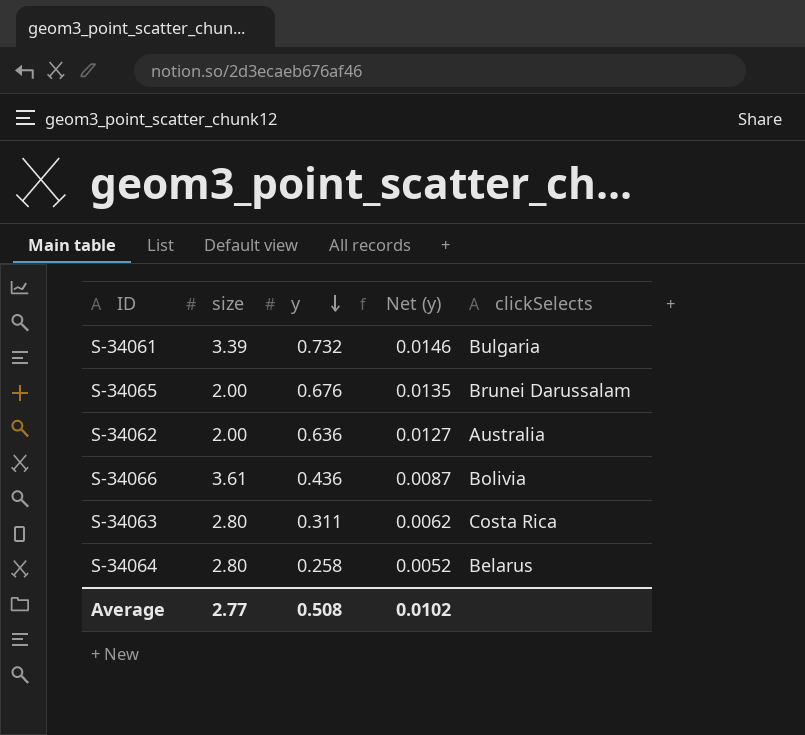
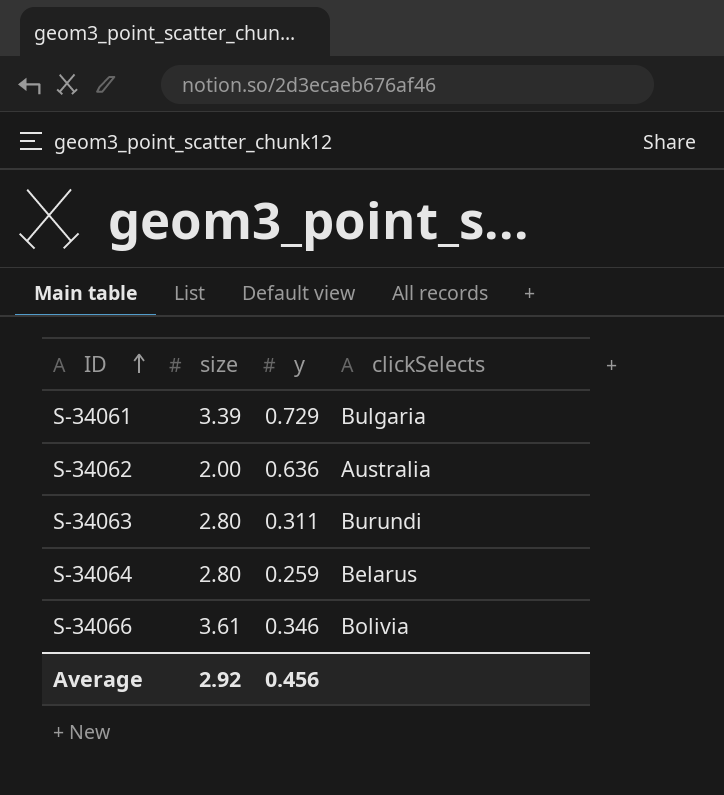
row order: y descending -> ID ascending
column Net (y) | formula: [y] * 0.02 -> none
row S-34065: 2.00 | 0.676 | 0.0135 | Brunei Darussalam -> none
S-34061 | y: 0.732 -> 0.729
S-34063 | clickSelects: Costa Rica -> Burundi
S-34064 | y: 0.258 -> 0.259
S-34066 | y: 0.436 -> 0.346
Average | size: 2.77 -> 2.92
Average | y: 0.508 -> 0.456

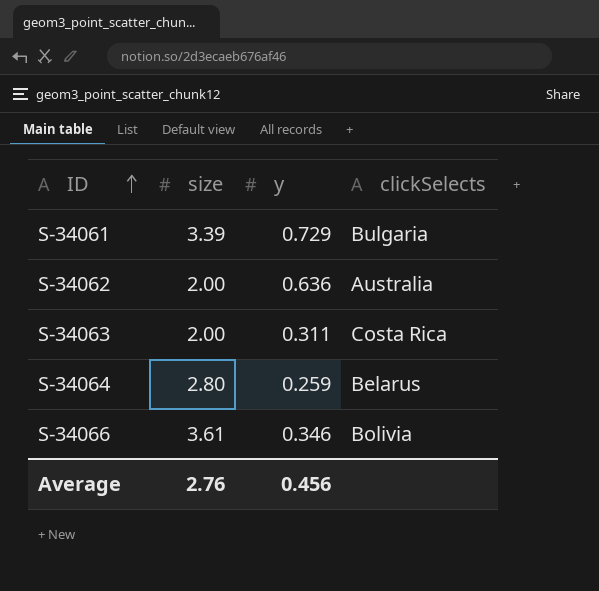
S-34063 | size: 2.80 -> 2.00
S-34063 | clickSelects: Burundi -> Costa Rica
Average | size: 2.92 -> 2.76

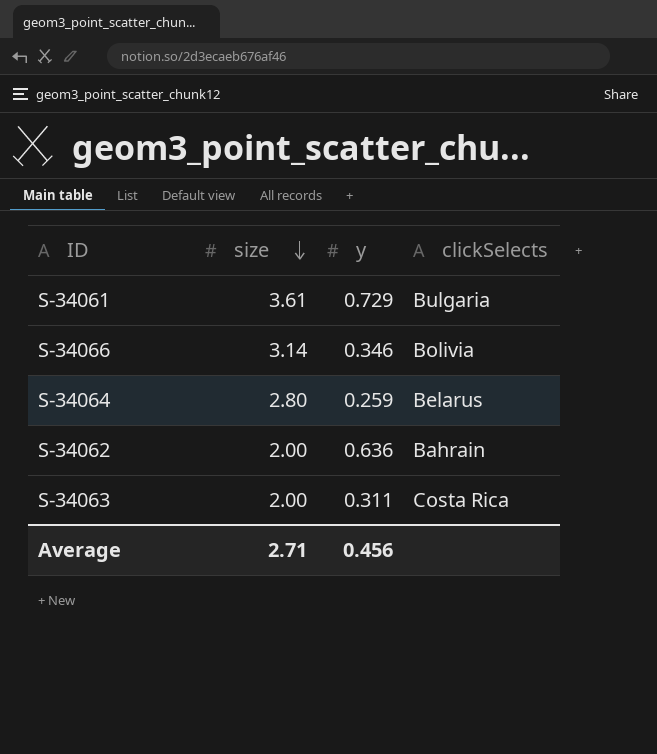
row order: ID ascending -> size descending
S-34061 | size: 3.39 -> 3.61
S-34066 | size: 3.61 -> 3.14
S-34062 | clickSelects: Australia -> Bahrain
Average | size: 2.76 -> 2.71

